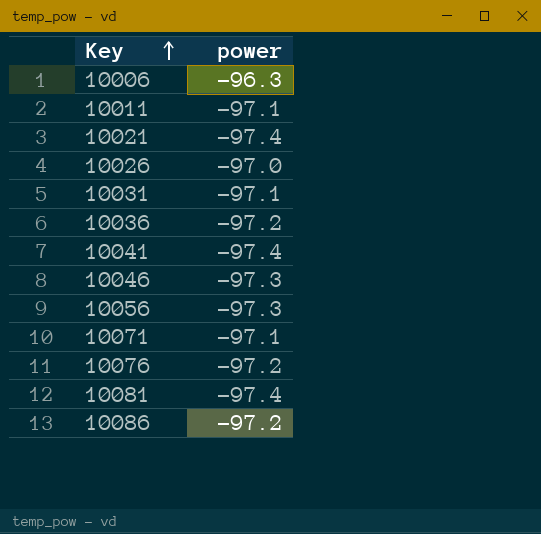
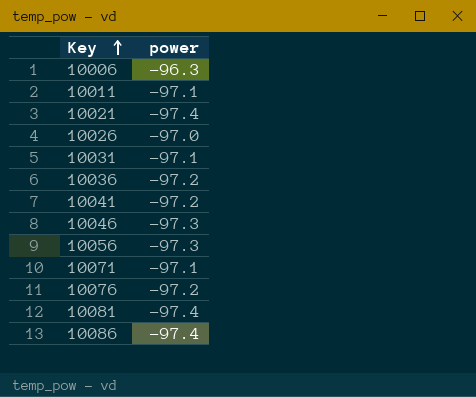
10041 | power: -97.4 -> -97.2
10086 | power: -97.2 -> -97.4

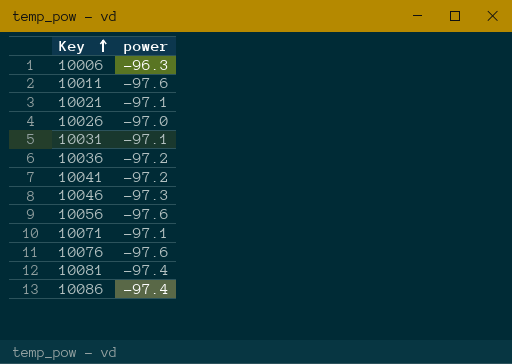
10011 | power: -97.1 -> -97.6
10021 | power: -97.4 -> -97.1
10056 | power: -97.3 -> -97.6
10076 | power: -97.2 -> -97.6

